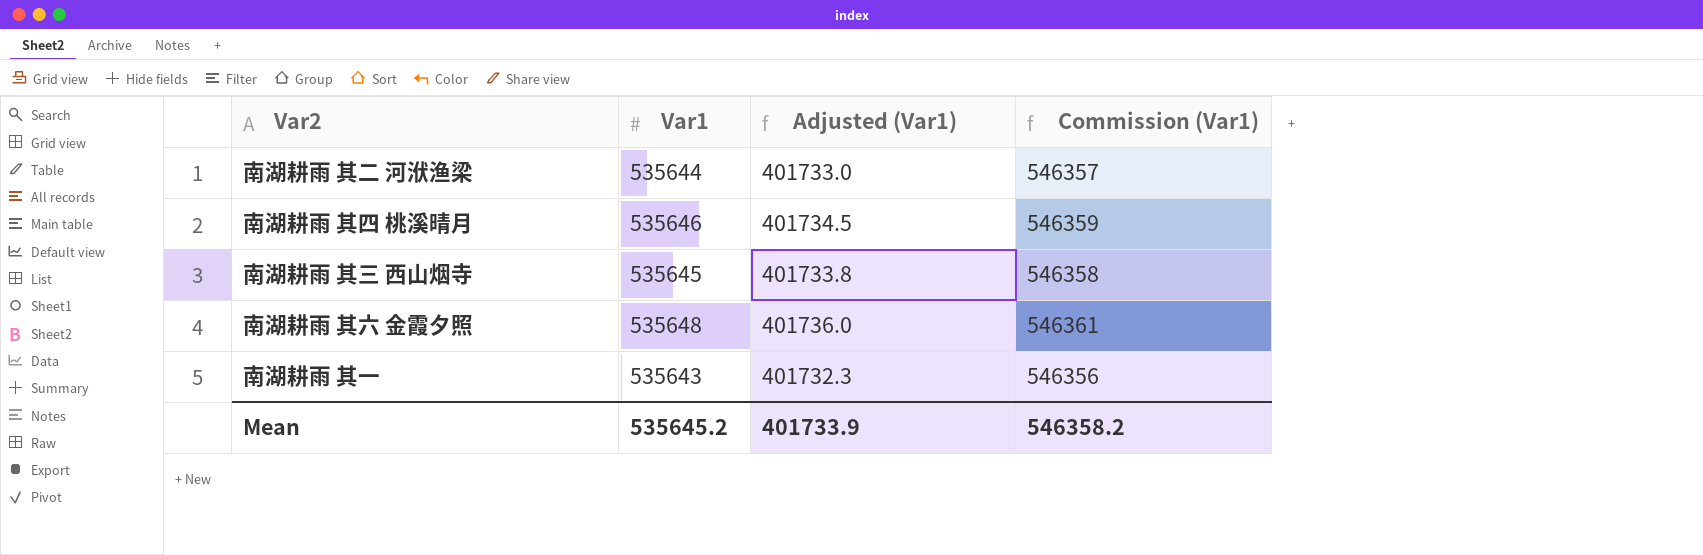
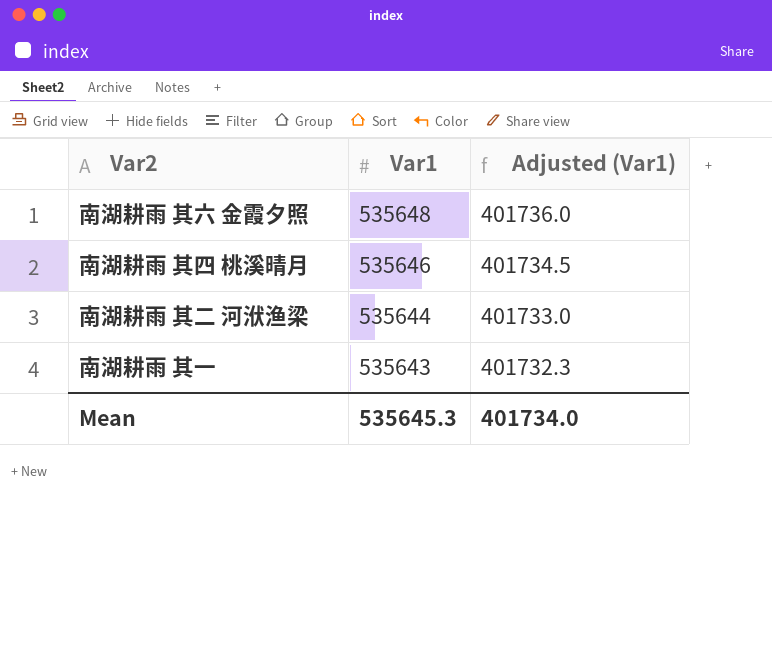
row order: none -> Var1 descending
column Commission (Var1) | formula: [Var1] * 1.02 -> none
row 南湖耕雨 其三 西山烟寺: 535645 | 401733.8 | 546358 -> none
Mean | Var1: 535645.2 -> 535645.3
Mean | Adjusted (Var1): 401733.9 -> 401734.0

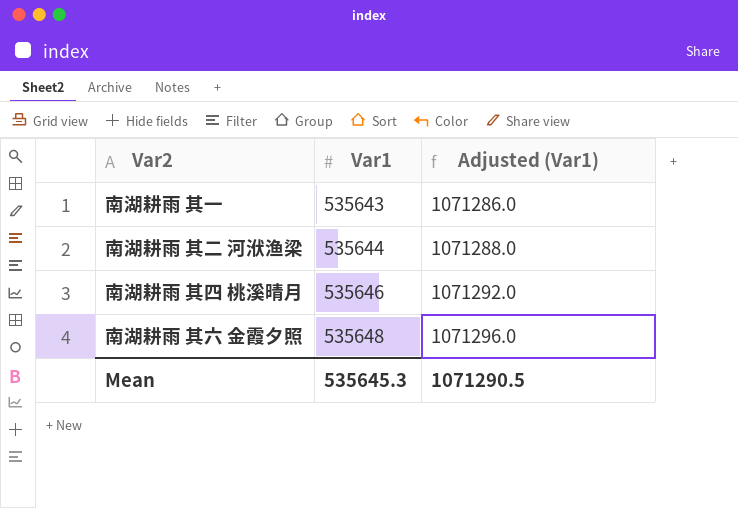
row order: Var1 descending -> Var1 ascending
column Adjusted (Var1) | formula: [Var1] * 0.75 -> [Var1] * 2
Mean | Adjusted (Var1): 401734.0 -> 1071290.5

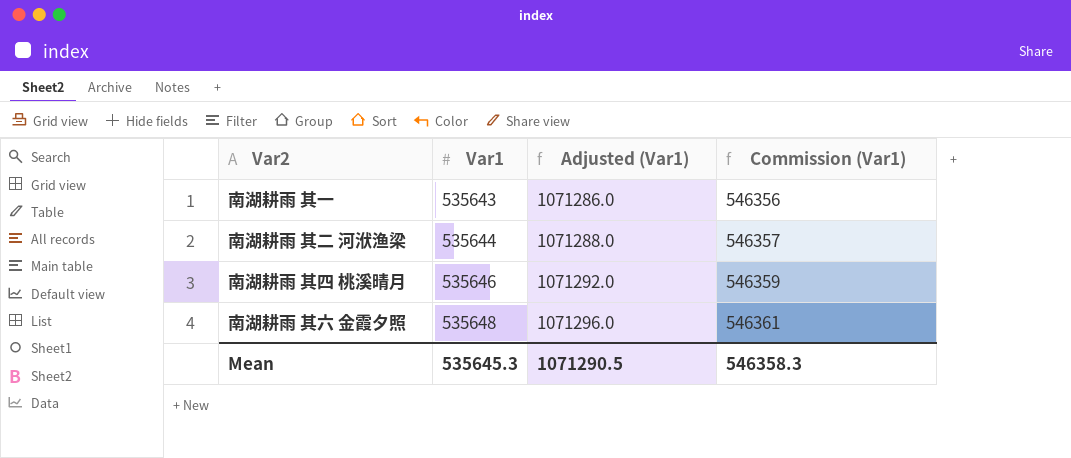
column Commission (Var1) | formula: none -> [Var1] * 1.02

